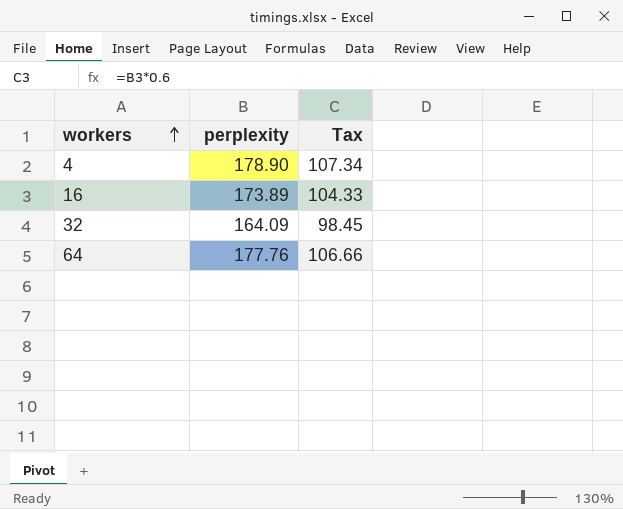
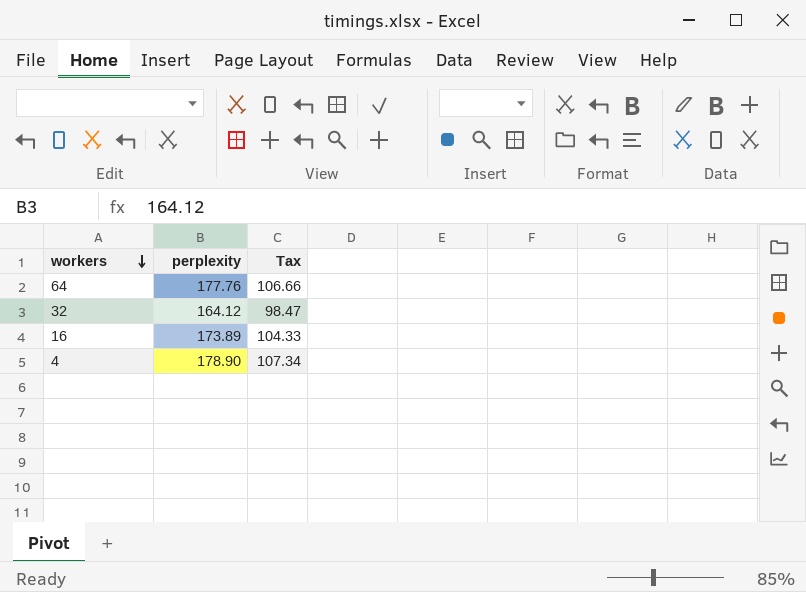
row order: workers ascending -> workers descending
32 | perplexity: 164.09 -> 164.12
32 | Tax: 98.45 -> 98.47

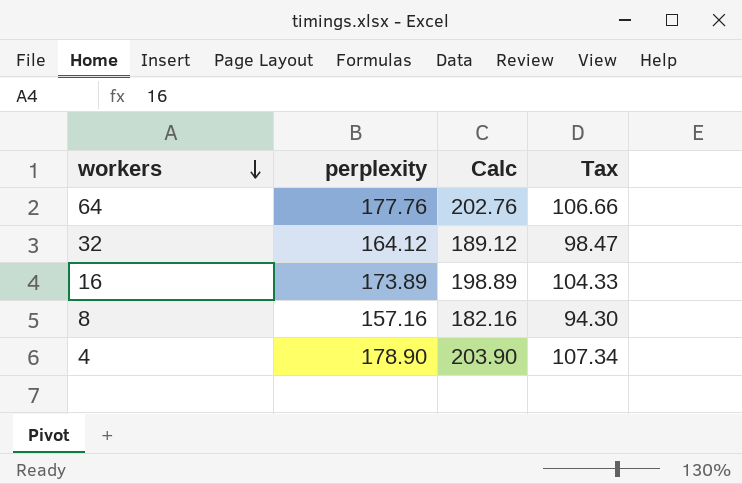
column Calc | formula: none -> [perplexity] + 25
row 8: none -> 157.16 | 182.16 | 94.30

